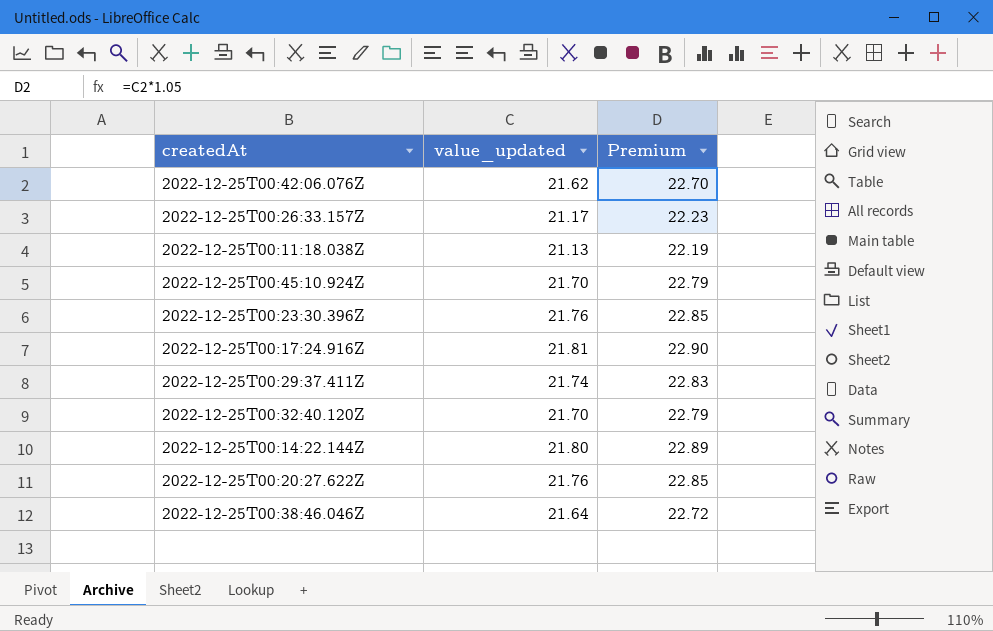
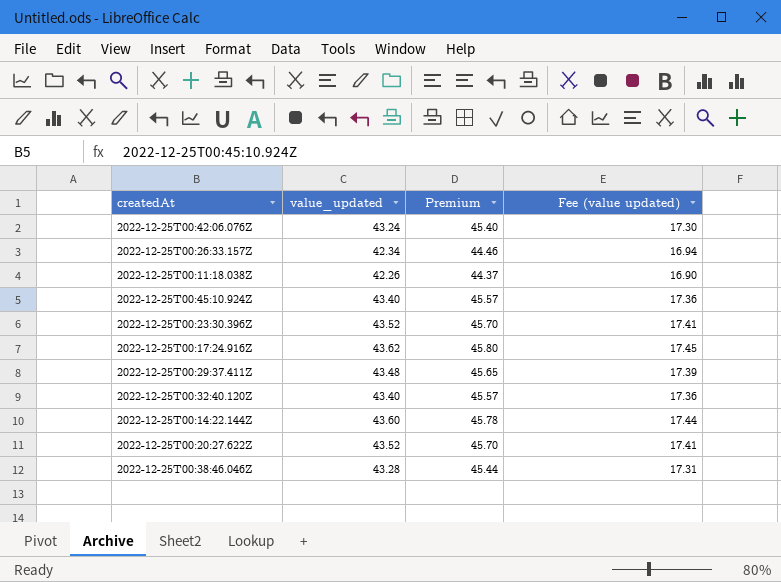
column Fee (value updated) | formula: none -> [value_updated] * 0.4
2022-12-25T00:42:06.076Z | value_updated: 21.62 -> 43.24
2022-12-25T00:42:06.076Z | Premium: 22.70 -> 45.40
2022-12-25T00:26:33.157Z | value_updated: 21.17 -> 42.34
2022-12-25T00:26:33.157Z | Premium: 22.23 -> 44.46
2022-12-25T00:11:18.038Z | value_updated: 21.13 -> 42.26
2022-12-25T00:11:18.038Z | Premium: 22.19 -> 44.37
2022-12-25T00:45:10.924Z | value_updated: 21.70 -> 43.40
2022-12-25T00:45:10.924Z | Premium: 22.79 -> 45.57
2022-12-25T00:23:30.396Z | value_updated: 21.76 -> 43.52
2022-12-25T00:23:30.396Z | Premium: 22.85 -> 45.70
2022-12-25T00:17:24.916Z | value_updated: 21.81 -> 43.62
2022-12-25T00:17:24.916Z | Premium: 22.90 -> 45.80
2022-12-25T00:29:37.411Z | value_updated: 21.74 -> 43.48
2022-12-25T00:29:37.411Z | Premium: 22.83 -> 45.65
2022-12-25T00:32:40.120Z | value_updated: 21.70 -> 43.40
2022-12-25T00:32:40.120Z | Premium: 22.79 -> 45.57
2022-12-25T00:14:22.144Z | value_updated: 21.80 -> 43.60
2022-12-25T00:14:22.144Z | Premium: 22.89 -> 45.78
2022-12-25T00:20:27.622Z | value_updated: 21.76 -> 43.52
2022-12-25T00:20:27.622Z | Premium: 22.85 -> 45.70
2022-12-25T00:38:46.046Z | value_updated: 21.64 -> 43.28
2022-12-25T00:38:46.046Z | Premium: 22.72 -> 45.44

